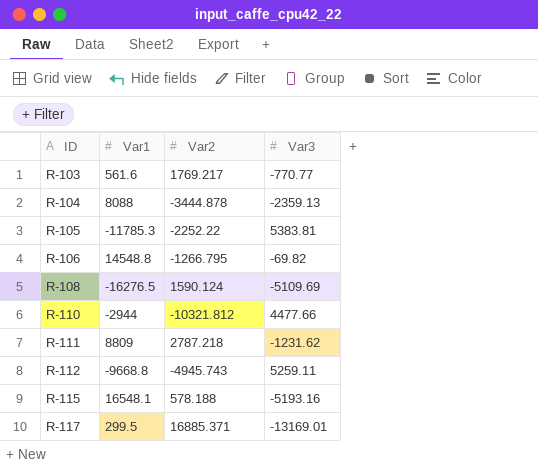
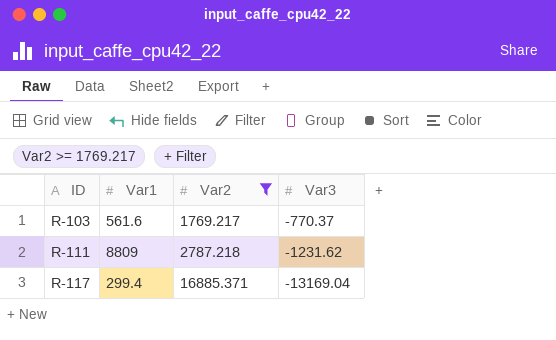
filter: none -> Var2 >= 1769.217
R-103 | Var3: -770.77 -> -770.37
R-117 | Var1: 299.5 -> 299.4
R-117 | Var3: -13169.01 -> -13169.04

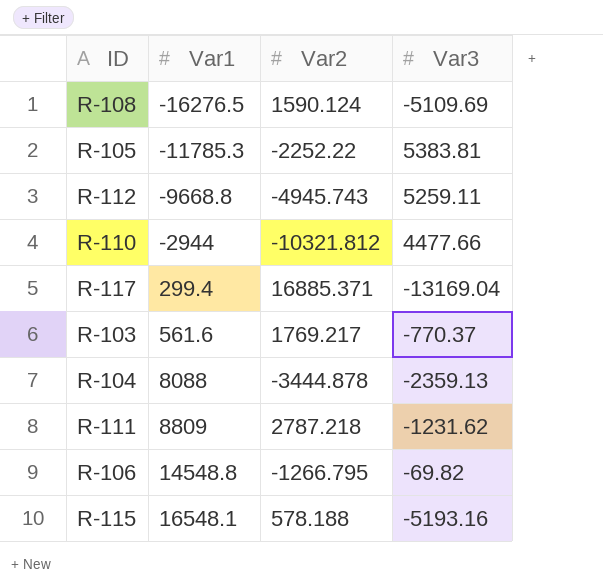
filter: Var2 >= 1769.217 -> none
row order: ID ascending -> Var1 ascending

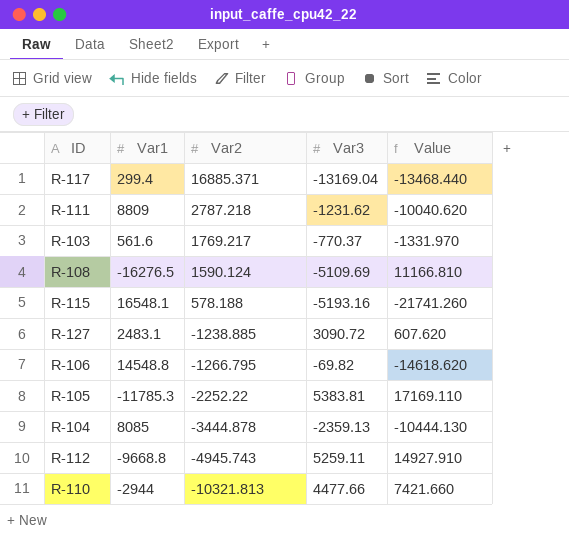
row order: Var1 ascending -> Var2 descending
column Value | formula: none -> [Var3] - [Var1]
row R-127: none -> 2483.1 | -1238.885 | 3090.72 | 607.620
R-104 | Var1: 8088 -> 8085
R-110 | Var2: -10321.812 -> -10321.813

